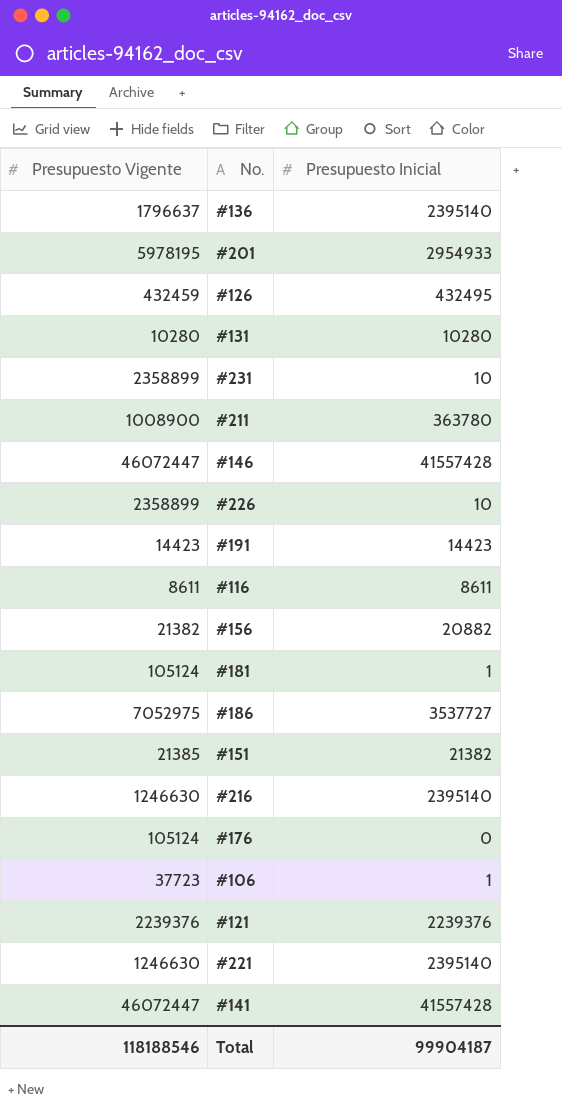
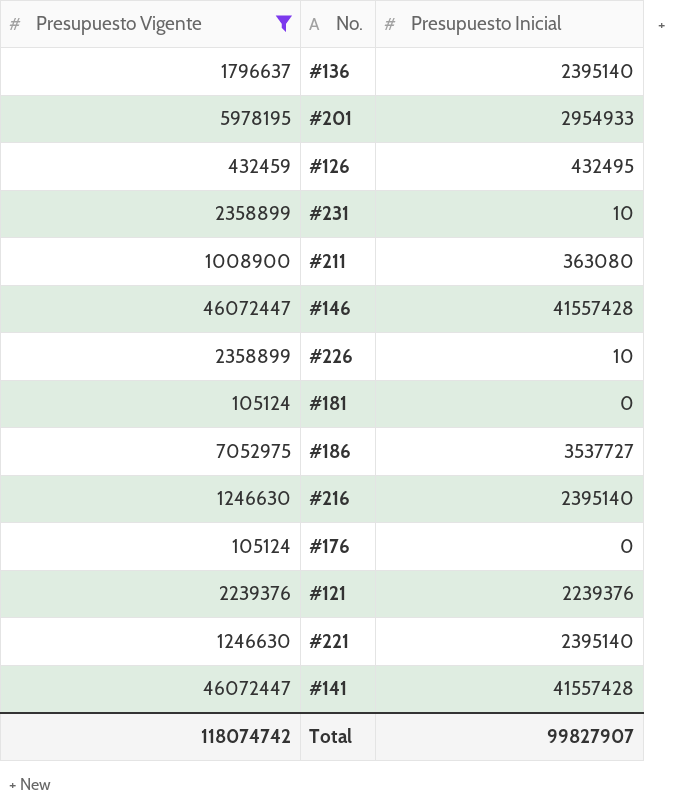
filter: none -> Presupuesto Vigente >= 105124
#211 | Presupuesto Inicial: 363780 -> 363080
#181 | Presupuesto Inicial: 1 -> 0
Total | Presupuesto Vigente: 118188546 -> 118074742
Total | Presupuesto Inicial: 99904187 -> 99827907

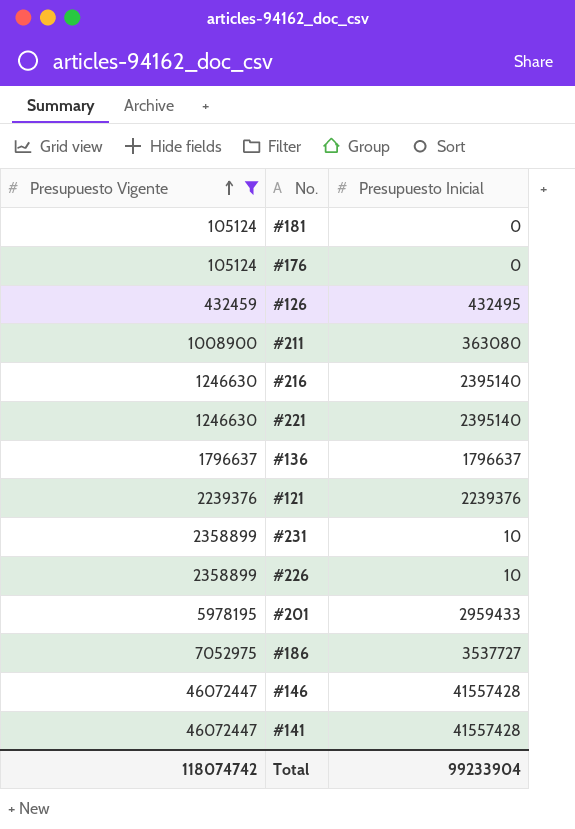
row order: none -> Presupuesto Vigente ascending
#136 | Presupuesto Inicial: 2395140 -> 1796637
#201 | Presupuesto Inicial: 2954933 -> 2959433
Total | Presupuesto Inicial: 99827907 -> 99233904

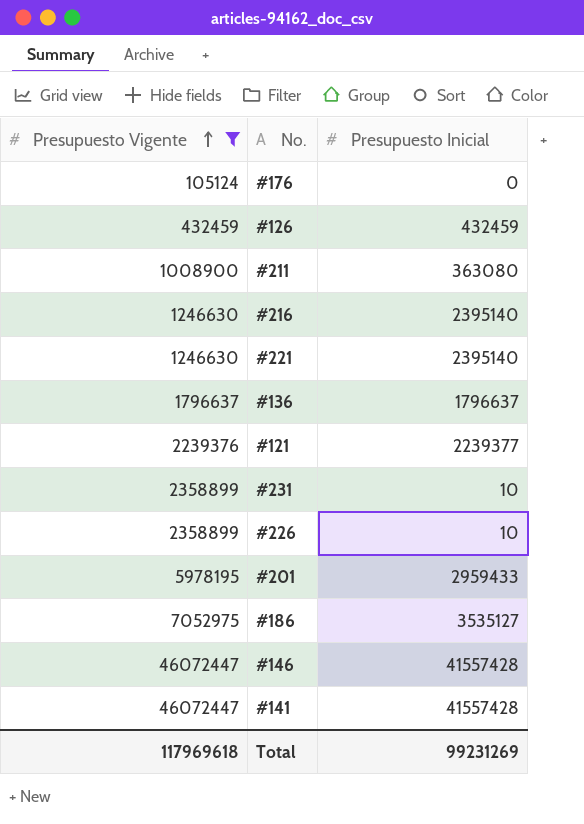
row #181: 105124 | 0 -> none
#126 | Presupuesto Inicial: 432495 -> 432459
#121 | Presupuesto Inicial: 2239376 -> 2239377
#186 | Presupuesto Inicial: 3537727 -> 3535127
Total | Presupuesto Vigente: 118074742 -> 117969618
Total | Presupuesto Inicial: 99233904 -> 99231269

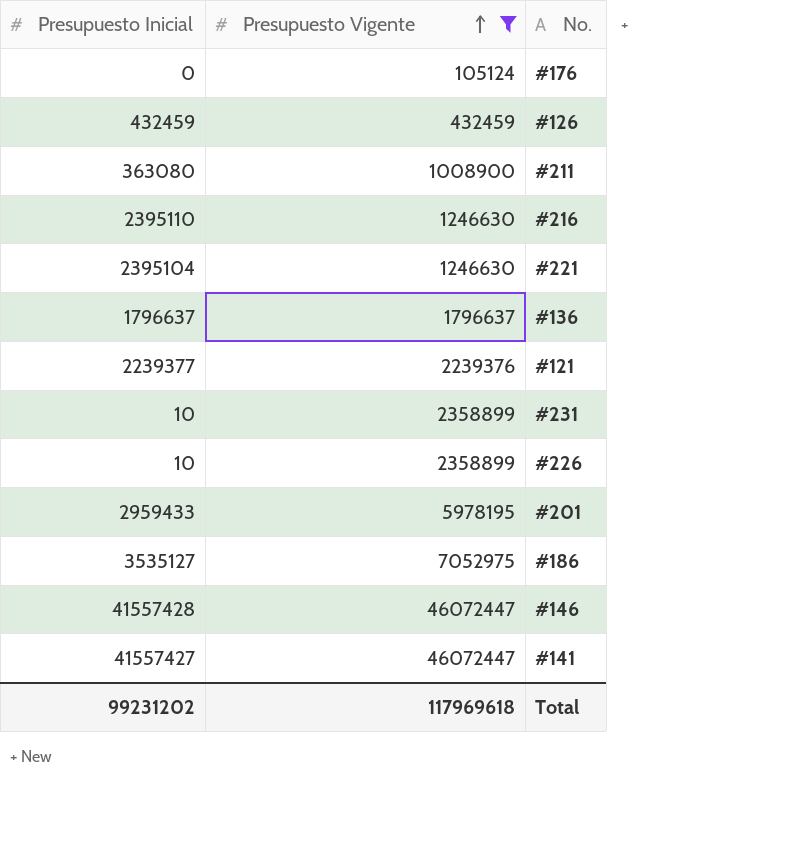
column Presupuesto Inicial | position: 3 -> 1
#216 | Presupuesto Inicial: 2395140 -> 2395110
#221 | Presupuesto Inicial: 2395140 -> 2395104
#141 | Presupuesto Inicial: 41557428 -> 41557427
Total | Presupuesto Inicial: 99231269 -> 99231202

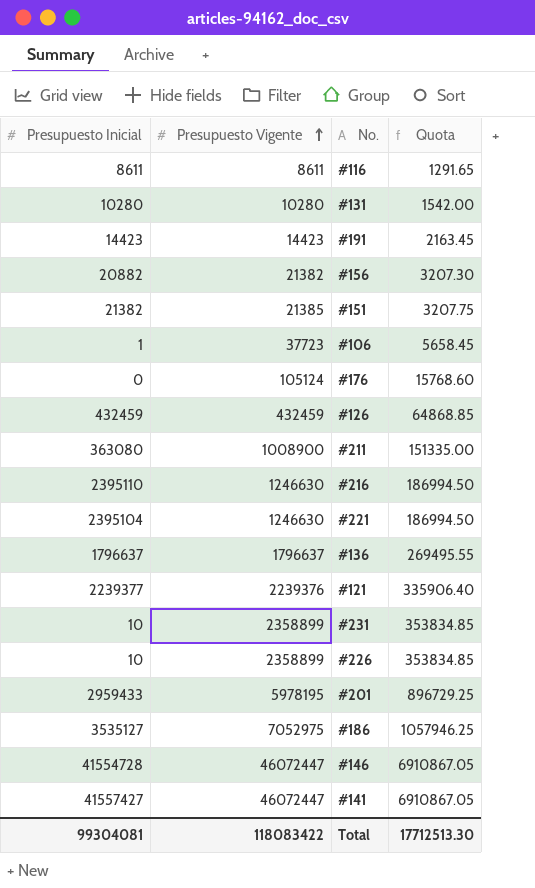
filter: Presupuesto Vigente >= 105124 -> none
column Quota | formula: none -> [Presupuesto Vigente] * 0.15
#146 | Presupuesto Inicial: 41557428 -> 41554728
Total | Presupuesto Inicial: 99231202 -> 99304081
Total | Presupuesto Vigente: 117969618 -> 118083422

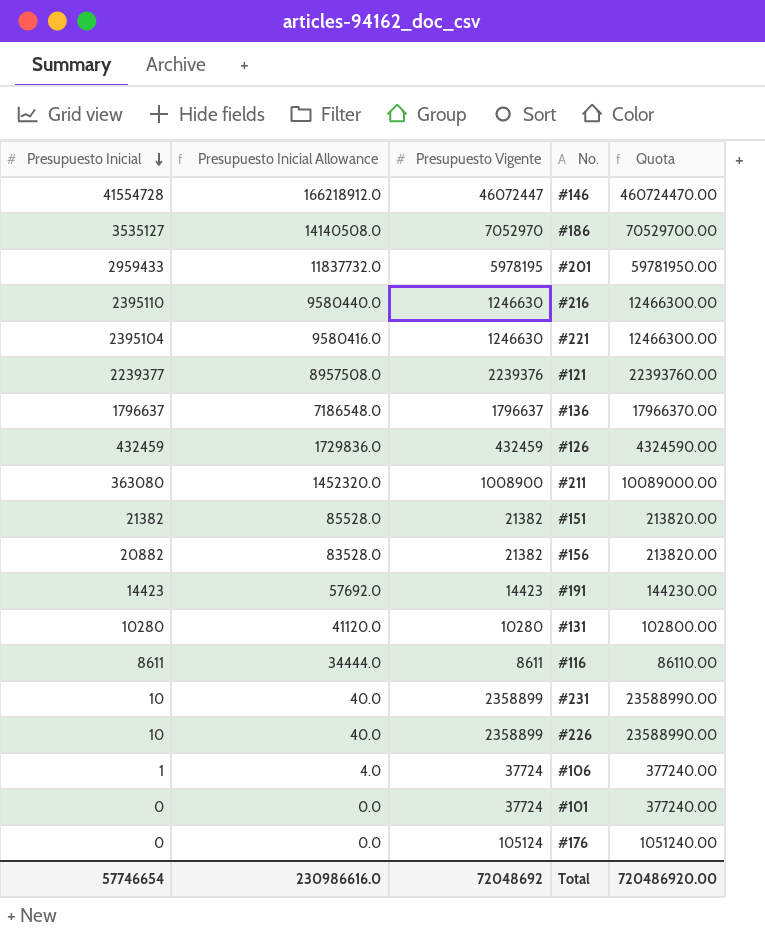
row order: Presupuesto Vigente ascending -> Presupuesto Inicial descending
column Presupuesto Inicial Allowance | formula: none -> [Presupuesto Inicial] * 4
column Quota | formula: [Presupuesto Vigente] * 0.15 -> [Presupuesto Vigente] * 10
row #141: 41557427 | 46072447 | 6910867.05 -> none
#186 | Presupuesto Vigente: 7052975 -> 7052970
#151 | Presupuesto Vigente: 21385 -> 21382
#106 | Presupuesto Vigente: 37723 -> 37724
row #101: none -> 0 | 0.0 | 37724 | 377240.00
Total | Presupuesto Inicial: 99304081 -> 57746654
Total | Presupuesto Vigente: 118083422 -> 72048692
Total | Quota: 17712513.30 -> 720486920.00

